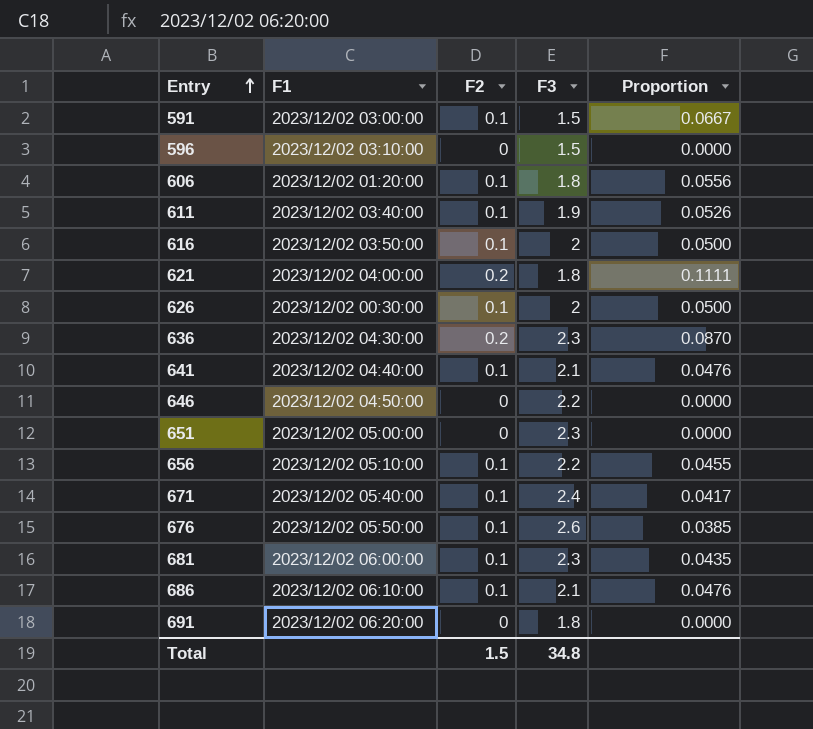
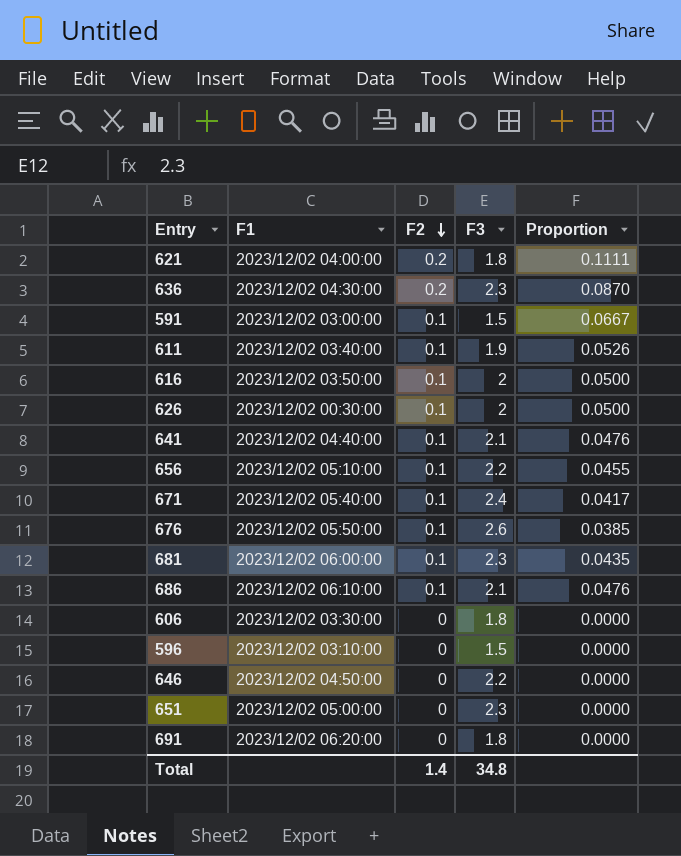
row order: Entry ascending -> F2 descending
606 | F1: 2023/12/02 01:20:00 -> 2023/12/02 03:30:00
606 | F2: 0.1 -> 0
606 | Proportion: 0.0556 -> 0.0000
Total | F2: 1.5 -> 1.4

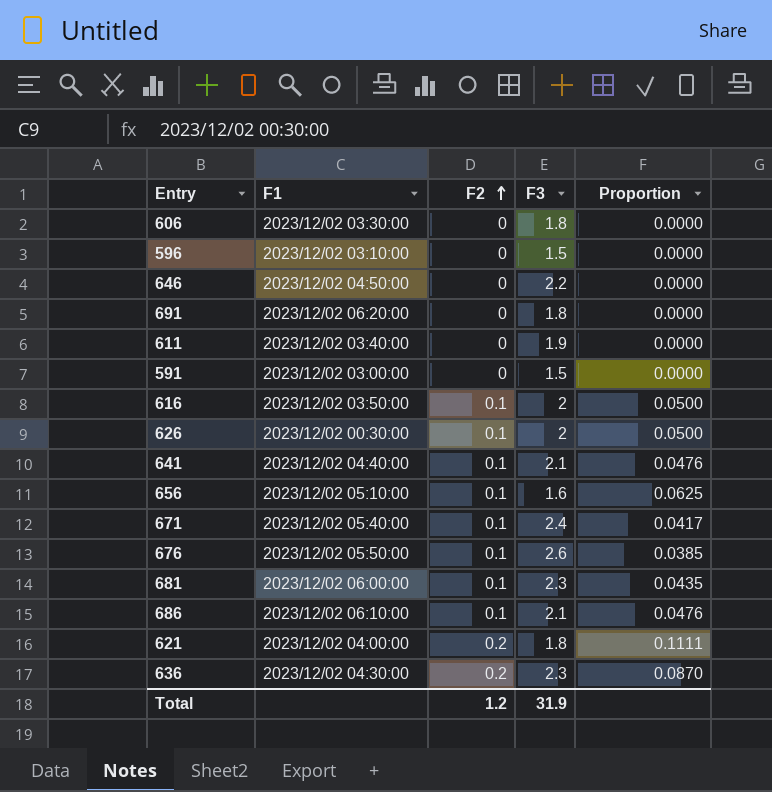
row order: F2 descending -> F2 ascending
row 651: 2023/12/02 05:00:00 | 0 | 2.3 | 0.0000 -> none
611 | F2: 0.1 -> 0
611 | Proportion: 0.0526 -> 0.0000
591 | F2: 0.1 -> 0
591 | Proportion: 0.0667 -> 0.0000
656 | F3: 2.2 -> 1.6
656 | Proportion: 0.0455 -> 0.0625
Total | F2: 1.4 -> 1.2
Total | F3: 34.8 -> 31.9

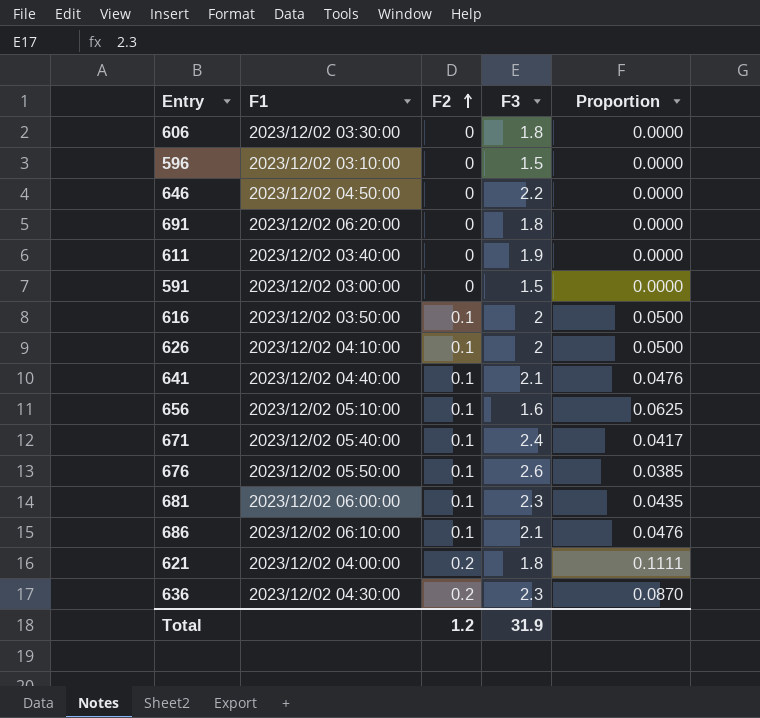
626 | F1: 2023/12/02 00:30:00 -> 2023/12/02 04:10:00

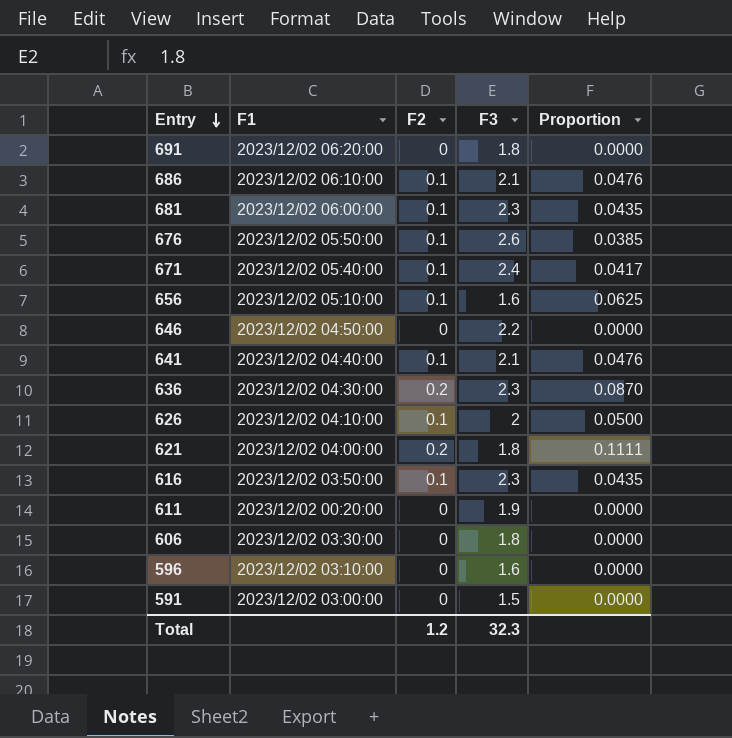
row order: F2 ascending -> Entry descending
616 | F3: 2 -> 2.3
616 | Proportion: 0.0500 -> 0.0435
611 | F1: 2023/12/02 03:40:00 -> 2023/12/02 00:20:00
596 | F3: 1.5 -> 1.6
Total | F3: 31.9 -> 32.3

